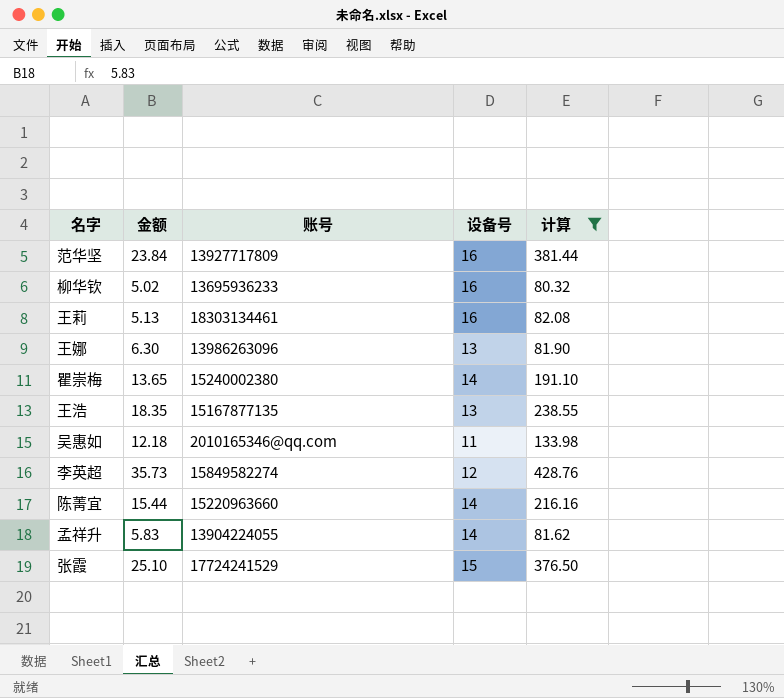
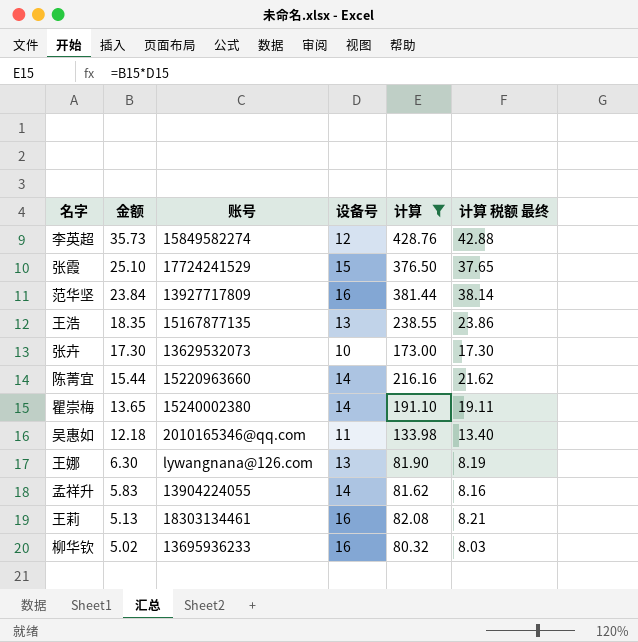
row order: none -> 金额 descending
column 计算 税额 最终 | formula: none -> [计算] * 0.1
row 张卉: none -> 17.30 | 13629532073 | 10 | 173.00 | 17.30
王娜 | 账号: 13986263096 -> lywangnana@126.com

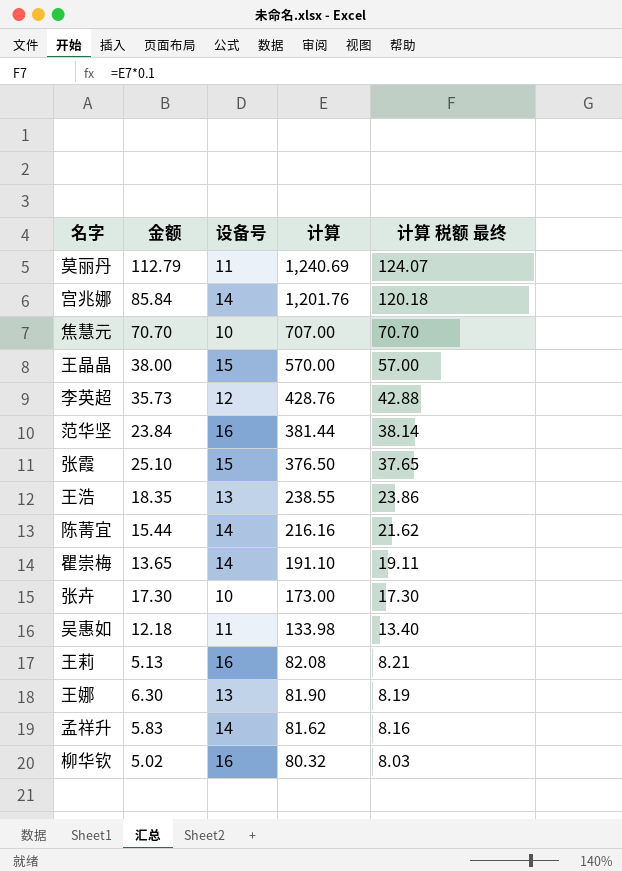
filter: 计算 <= 428.76 -> none
row order: 金额 descending -> 计算 descending
column 账号 | position: 3 -> none

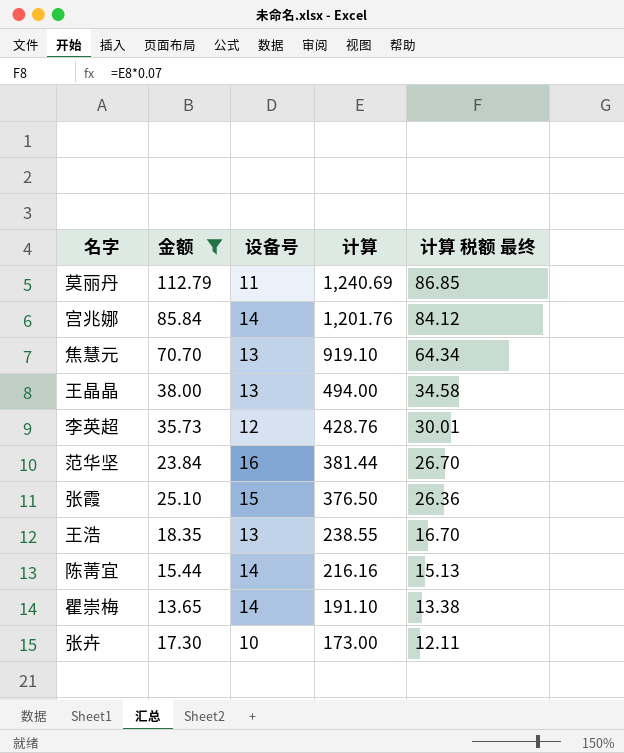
filter: none -> 金额 >= 13.65
column 计算 税额 最终 | formula: [计算] * 0.1 -> [计算] * 0.07
焦慧元 | 设备号: 10 -> 13
焦慧元 | 计算: 707.00 -> 919.10
王晶晶 | 设备号: 15 -> 13
王晶晶 | 计算: 570.00 -> 494.00

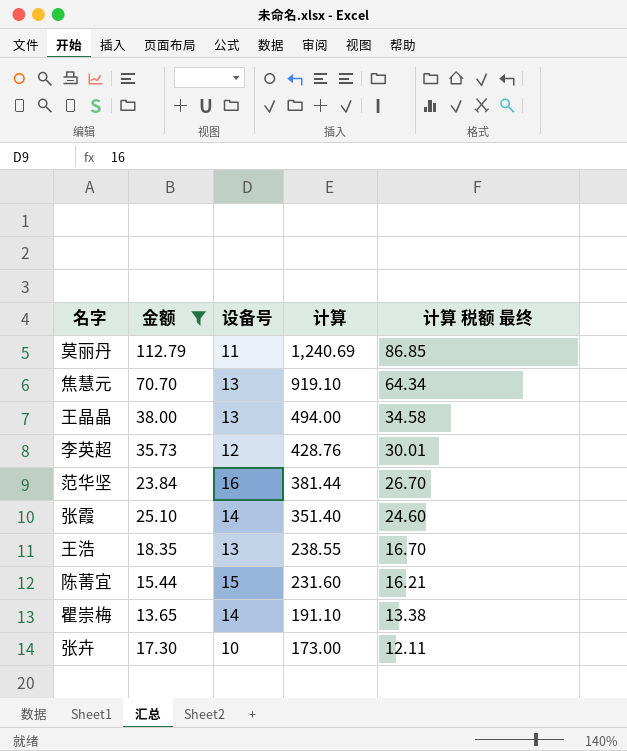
row 宫兆娜: 85.84 | 14 | 1,201.76 | 84.12 -> none
张霞 | 设备号: 15 -> 14
张霞 | 计算: 376.50 -> 351.40
张霞 | 计算 税额 最终: 26.36 -> 24.60
陈菁宜 | 设备号: 14 -> 15
陈菁宜 | 计算: 216.16 -> 231.60
陈菁宜 | 计算 税额 最终: 15.13 -> 16.21

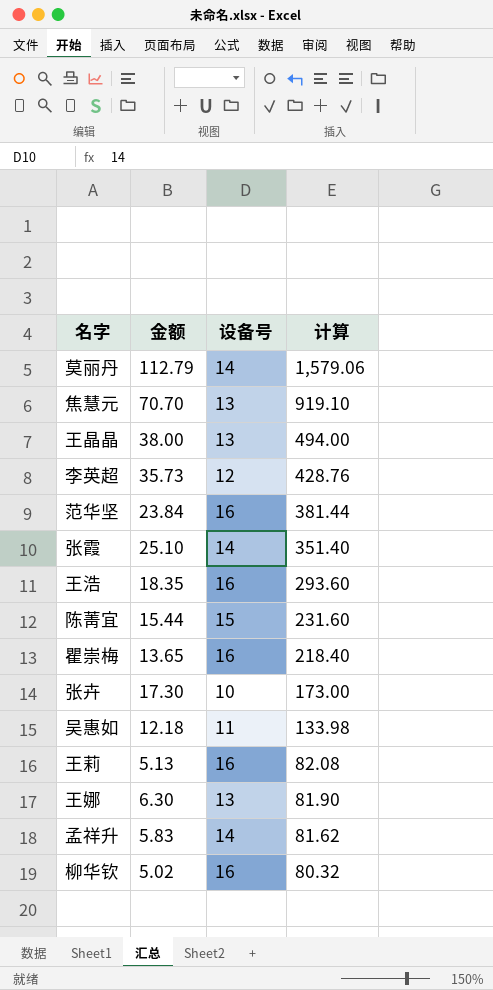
filter: 金额 >= 13.65 -> none
column 计算 税额 最终 | formula: [计算] * 0.07 -> none
莫丽丹 | 设备号: 11 -> 14
莫丽丹 | 计算: 1,240.69 -> 1,579.06
王浩 | 设备号: 13 -> 16
王浩 | 计算: 238.55 -> 293.60
瞿崇梅 | 设备号: 14 -> 16
瞿崇梅 | 计算: 191.10 -> 218.40

